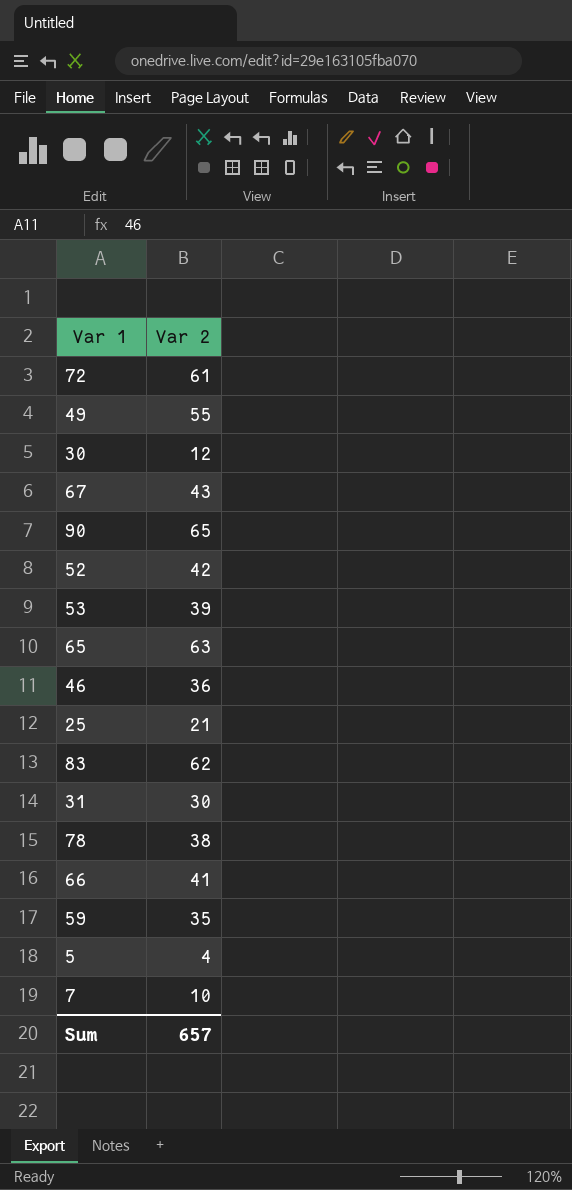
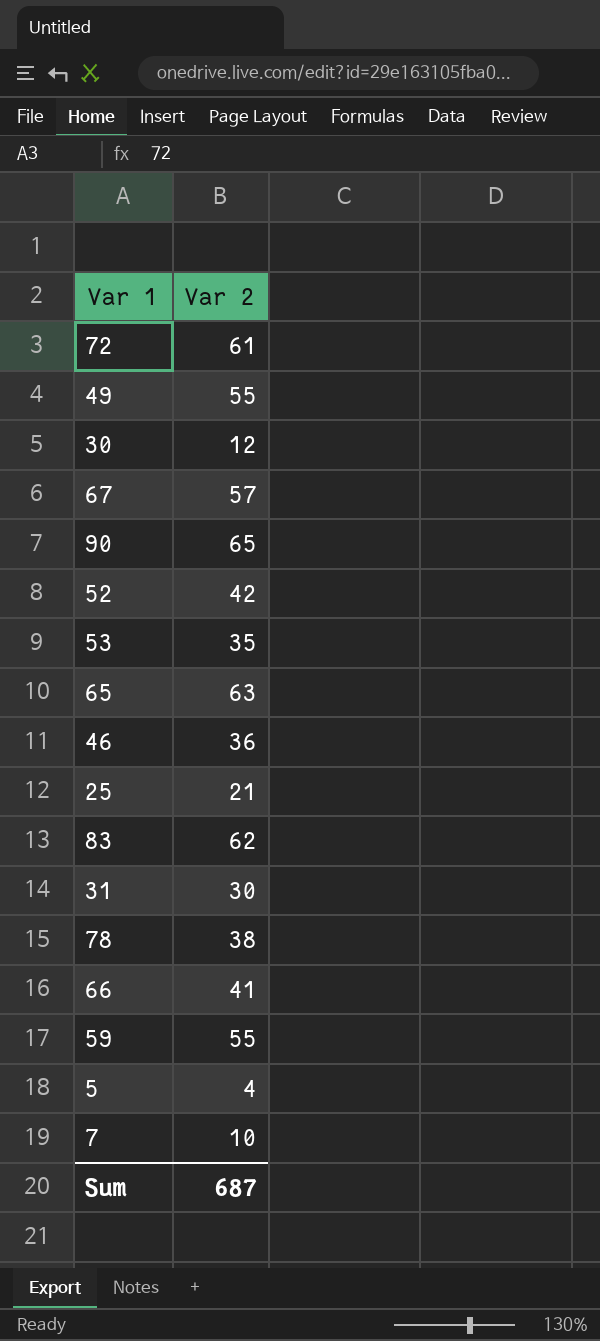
67 | Var 2: 43 -> 57
53 | Var 2: 39 -> 35
59 | Var 2: 35 -> 55
Sum | Var 2: 657 -> 687

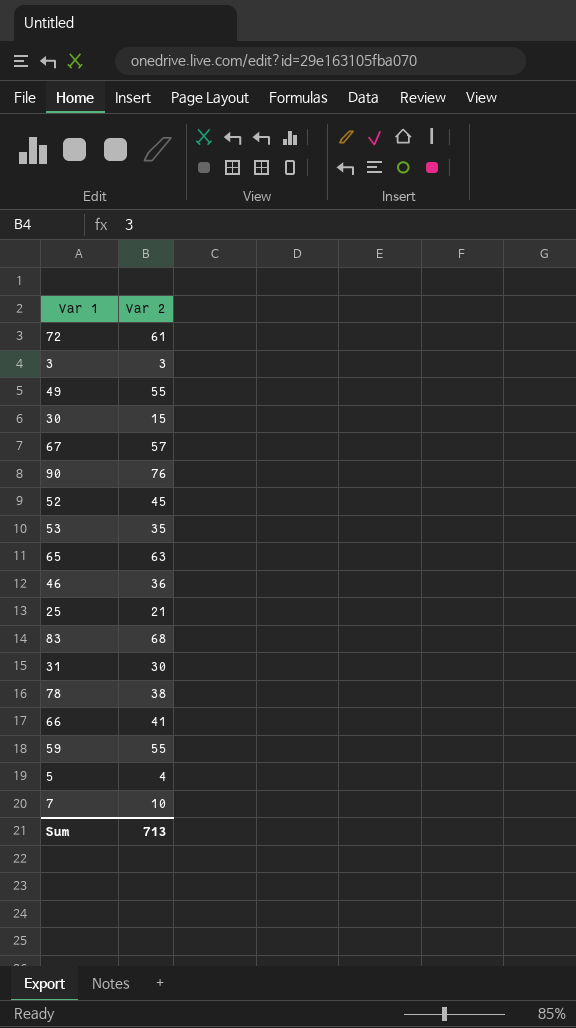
row 3: none -> 3
30 | Var 2: 12 -> 15
90 | Var 2: 65 -> 76
52 | Var 2: 42 -> 45
83 | Var 2: 62 -> 68
Sum | Var 2: 687 -> 713

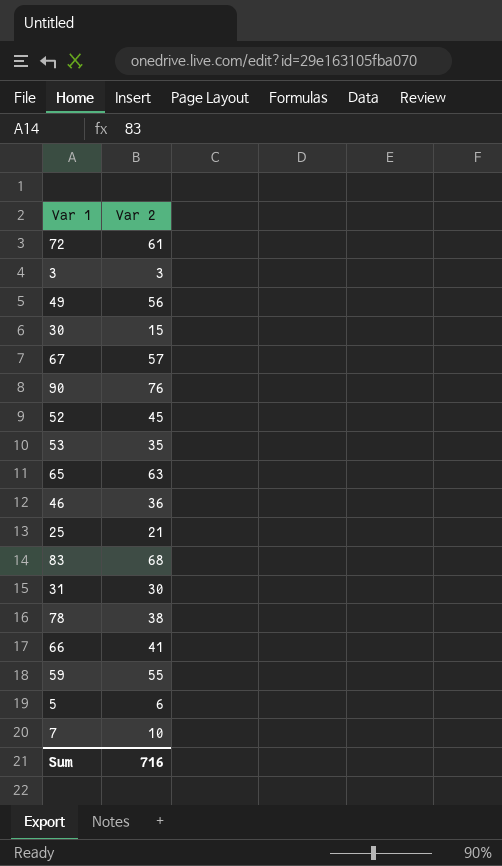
49 | Var 2: 55 -> 56
5 | Var 2: 4 -> 6
Sum | Var 2: 713 -> 716

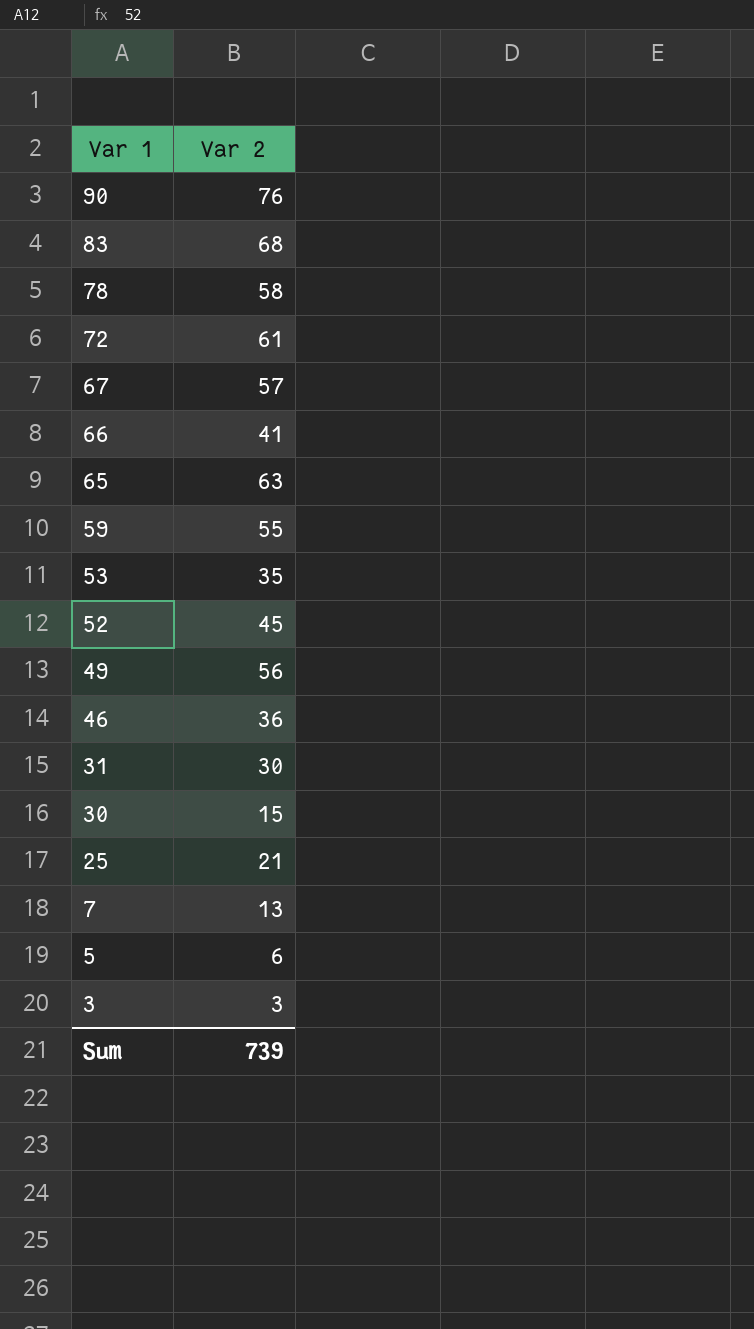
row order: none -> Var 1 descending
78 | Var 2: 38 -> 58
7 | Var 2: 10 -> 13
Sum | Var 2: 716 -> 739

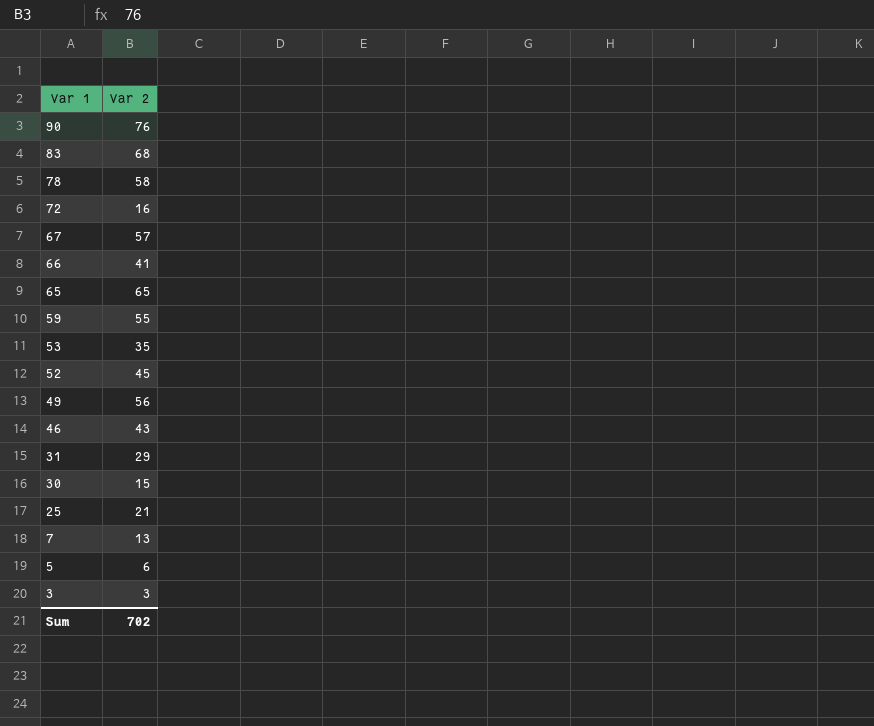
72 | Var 2: 61 -> 16
65 | Var 2: 63 -> 65
46 | Var 2: 36 -> 43
31 | Var 2: 30 -> 29
Sum | Var 2: 739 -> 702

